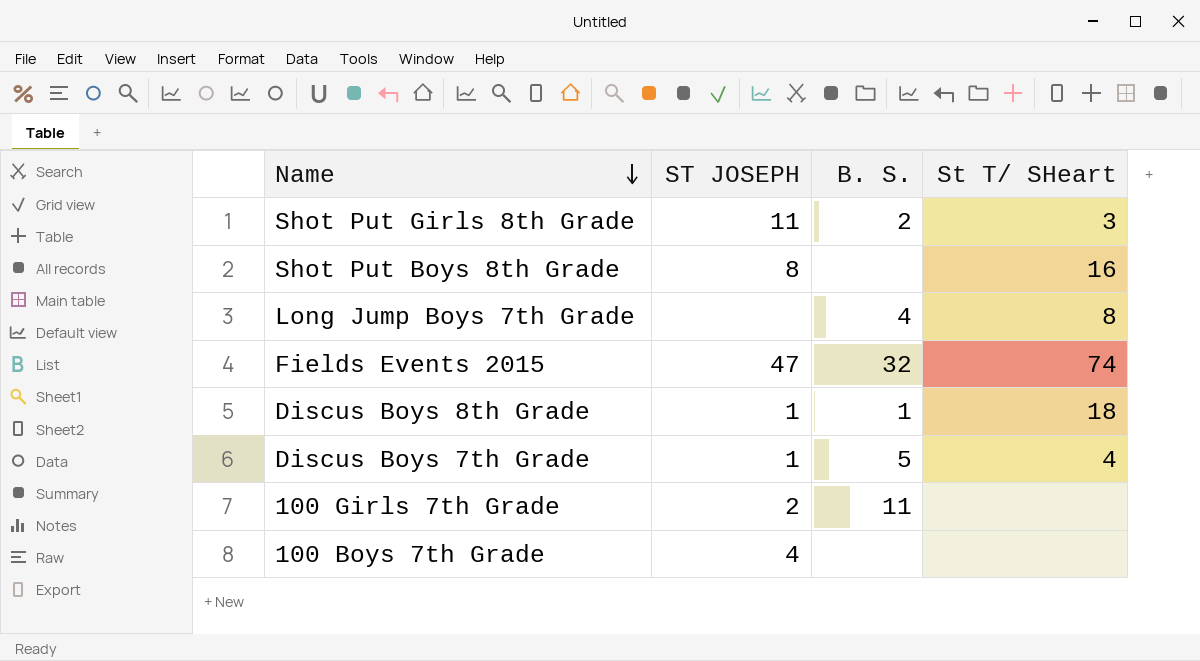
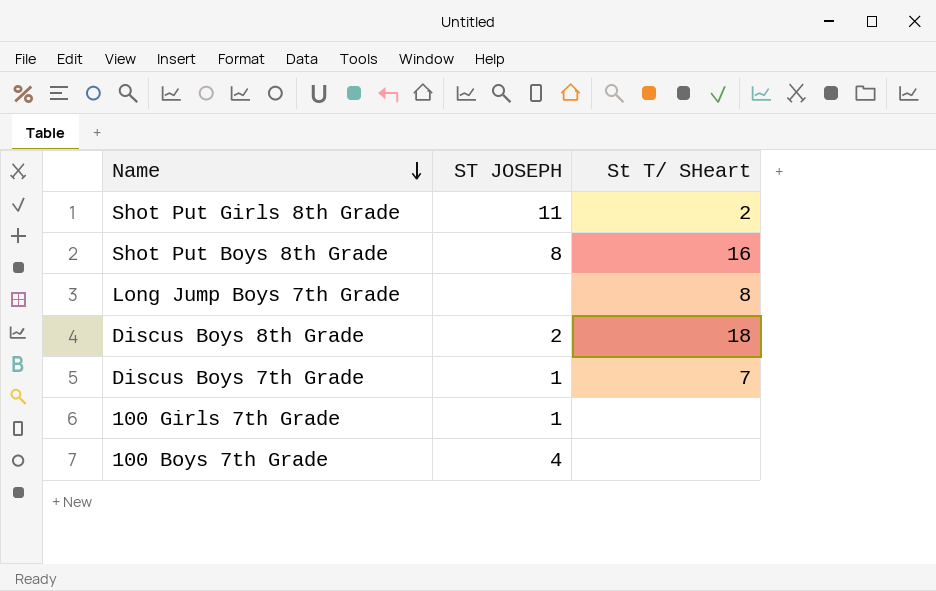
column B. S. | position: 3 -> none
row Fields Events 2015: 47 | 32 | 74 -> none
Shot Put Girls 8th Grade | St T/ SHeart: 3 -> 2
Discus Boys 8th Grade | ST JOSEPH: 1 -> 2
Discus Boys 7th Grade | St T/ SHeart: 4 -> 7
100 Girls 7th Grade | ST JOSEPH: 2 -> 1

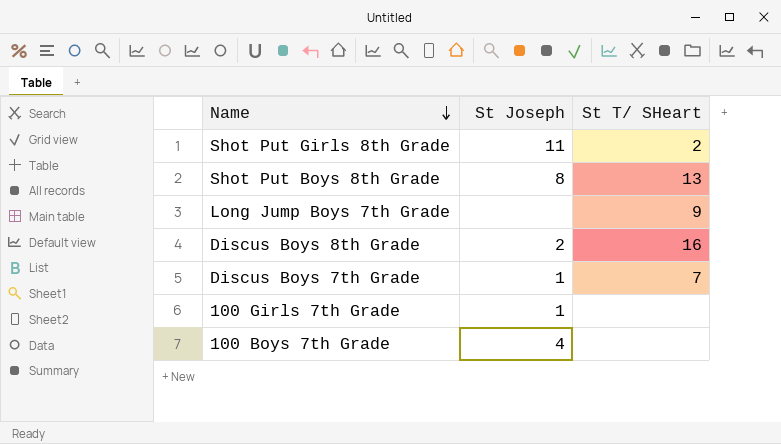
column name: ST JOSEPH -> St Joseph
Shot Put Boys 8th Grade | St T/ SHeart: 16 -> 13
Long Jump Boys 7th Grade | St T/ SHeart: 8 -> 9
Discus Boys 8th Grade | St T/ SHeart: 18 -> 16

